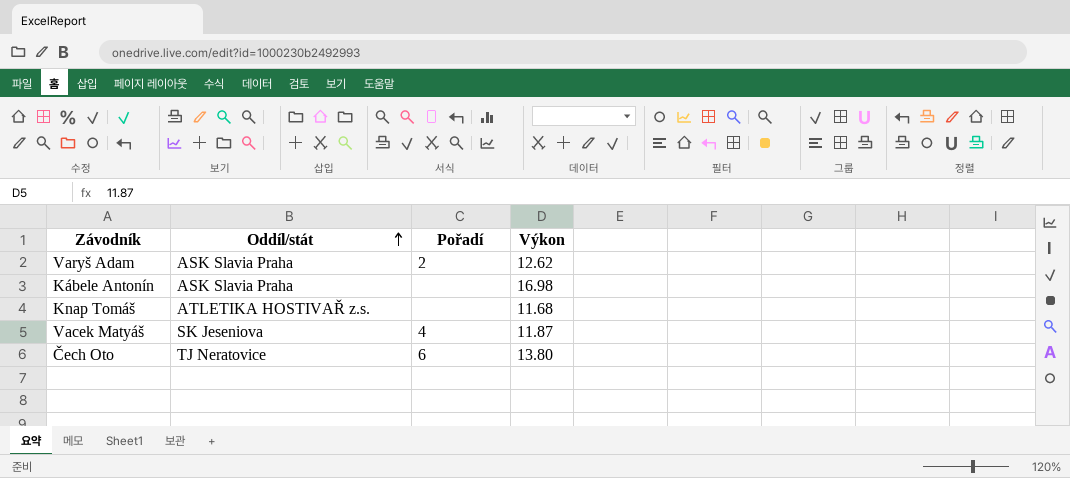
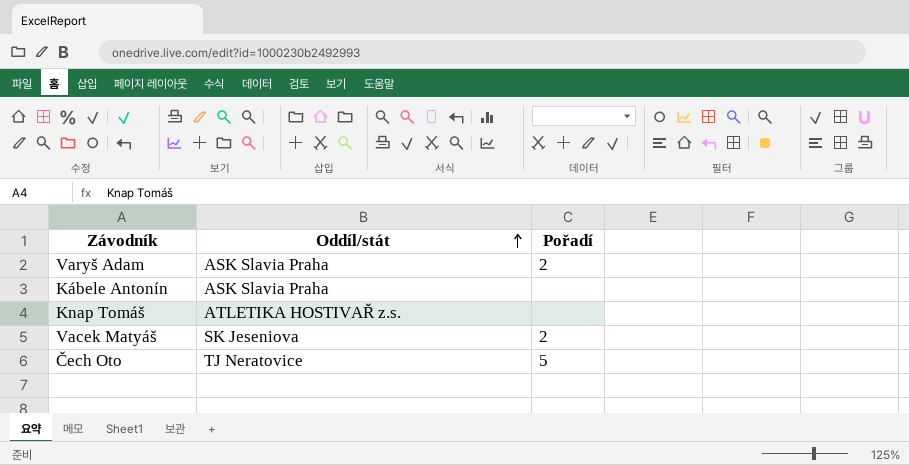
column Výkon | position: 4 -> none
Vacek Matyáš | Pořadí: 4 -> 2
Čech Oto | Pořadí: 6 -> 5

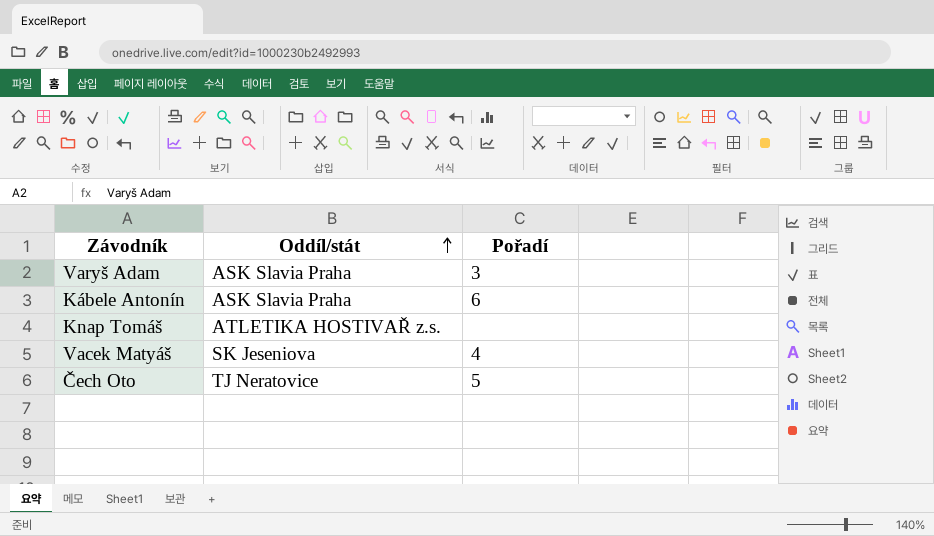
Varyš Adam | Pořadí: 2 -> 3
Kábele Antonín | Pořadí: none -> 6
Vacek Matyáš | Pořadí: 2 -> 4

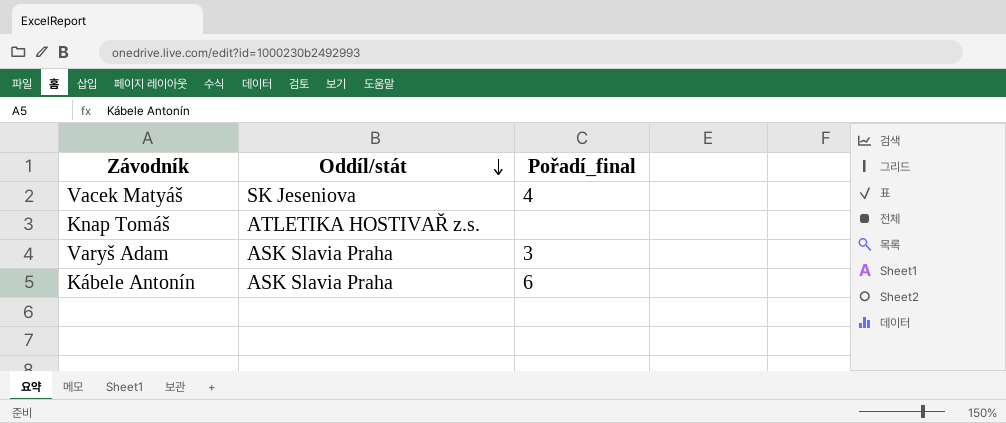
row order: Oddíl/stát ascending -> Oddíl/stát descending
column name: Pořadí -> Pořadí_final
row Čech Oto: TJ Neratovice | 5 -> none

